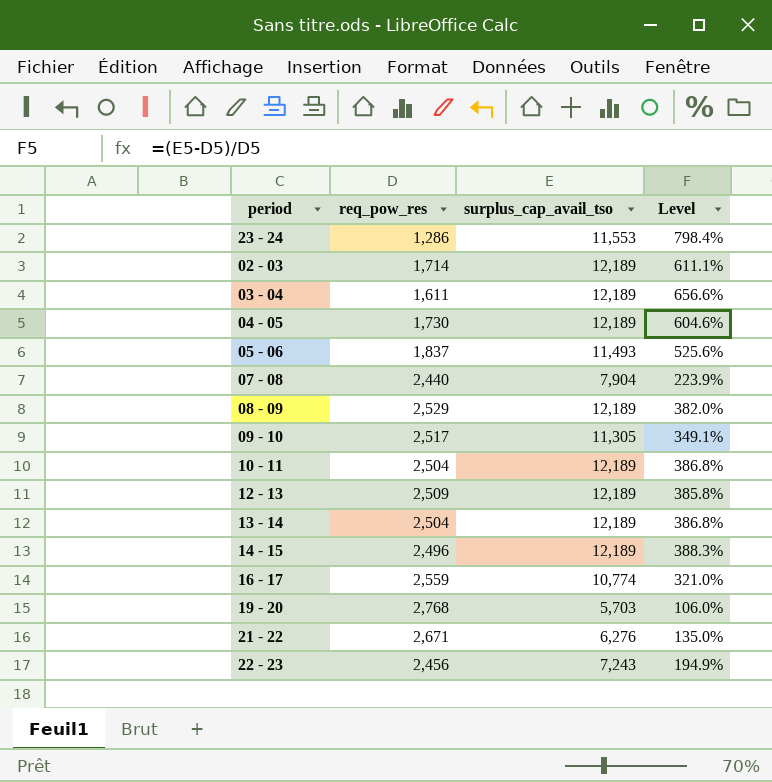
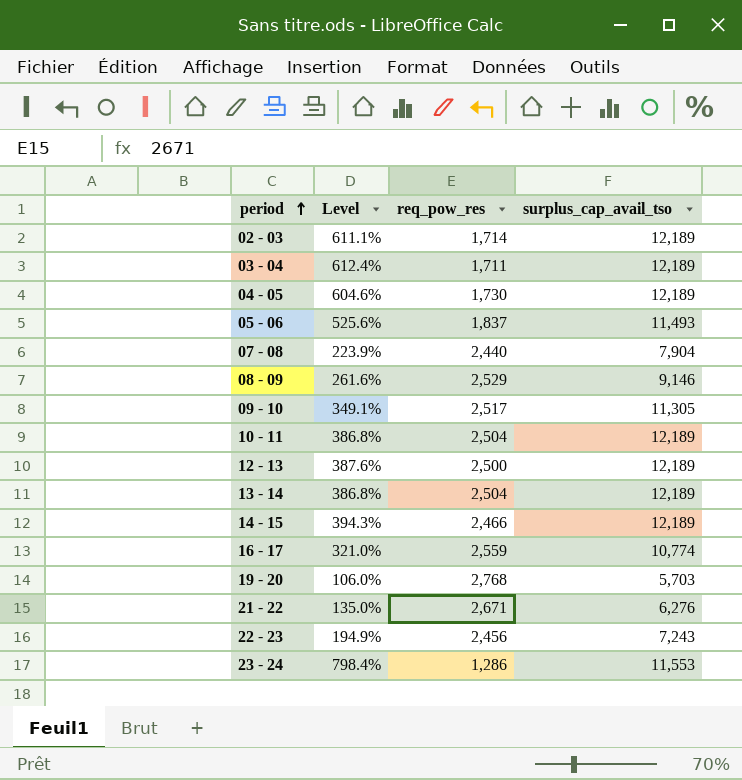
row order: none -> period ascending
column Level | position: 4 -> 2
03 - 04 | Level: 656.6% -> 612.4%
03 - 04 | req_pow_res: 1,611 -> 1,711
08 - 09 | Level: 382.0% -> 261.6%
08 - 09 | surplus_cap_avail_tso: 12,189 -> 9,146
12 - 13 | Level: 385.8% -> 387.6%
12 - 13 | req_pow_res: 2,509 -> 2,500
14 - 15 | Level: 388.3% -> 394.3%
14 - 15 | req_pow_res: 2,496 -> 2,466

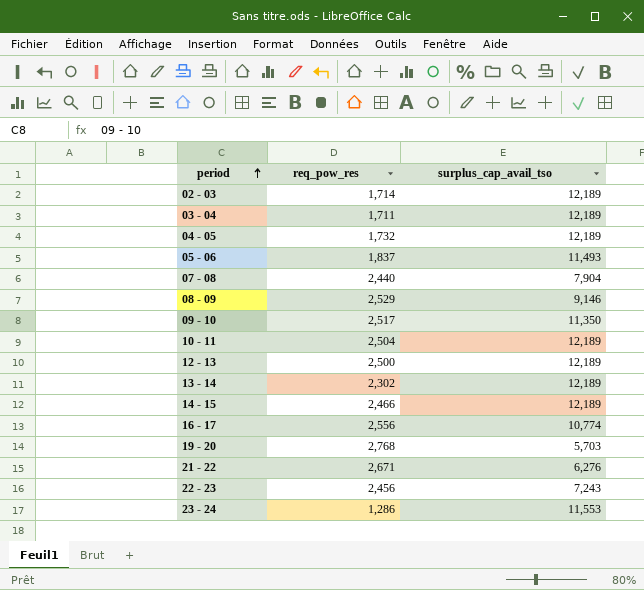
column Level | formula: ([surplus_cap_avail_tso] - [req_pow_res]) / [req_pow_res] -> none
04 - 05 | req_pow_res: 1,730 -> 1,732
09 - 10 | surplus_cap_avail_tso: 11,305 -> 11,350
13 - 14 | req_pow_res: 2,504 -> 2,302
16 - 17 | req_pow_res: 2,559 -> 2,556

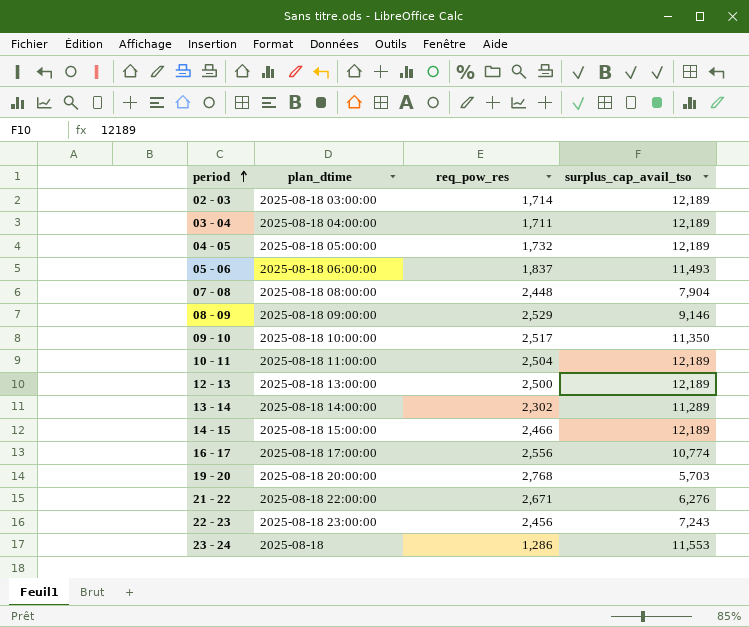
column plan_dtime | position: none -> 2
07 - 08 | req_pow_res: 2,440 -> 2,448
13 - 14 | surplus_cap_avail_tso: 12,189 -> 11,289

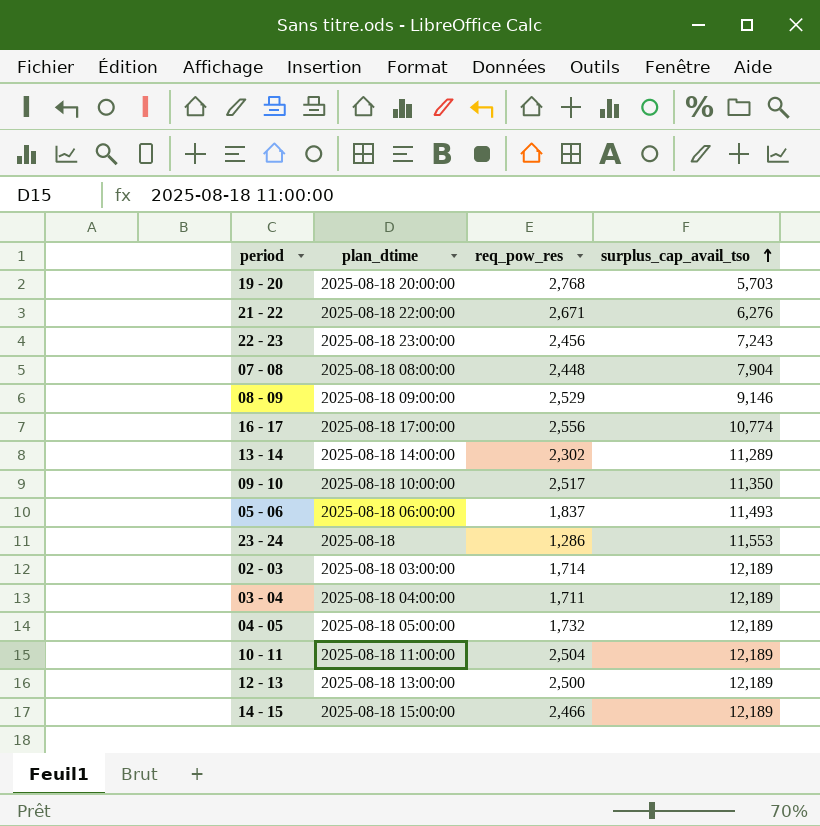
row order: period ascending -> surplus_cap_avail_tso ascending

